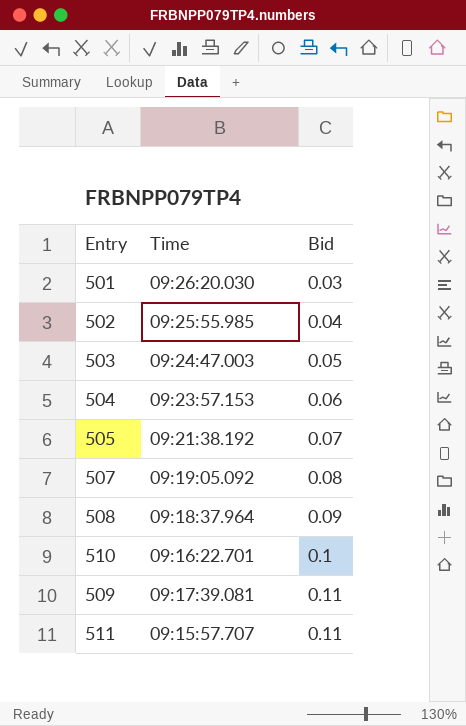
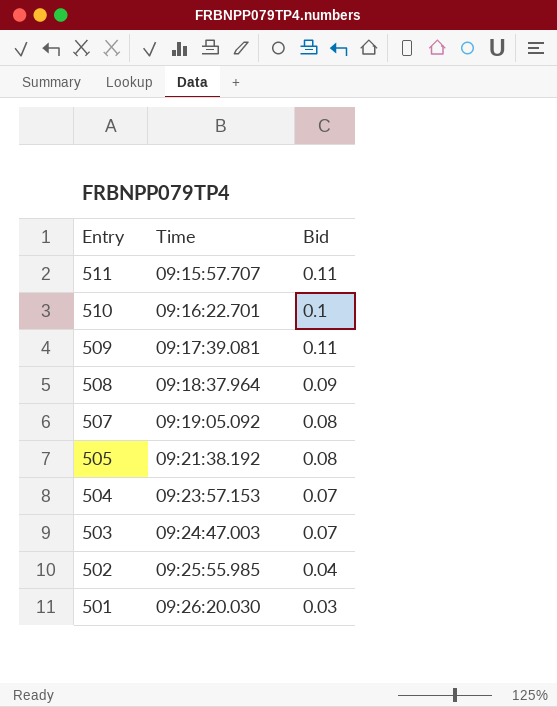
row order: Bid ascending -> Entry descending
505 | Bid: 0.07 -> 0.08
504 | Bid: 0.06 -> 0.07
503 | Bid: 0.05 -> 0.07

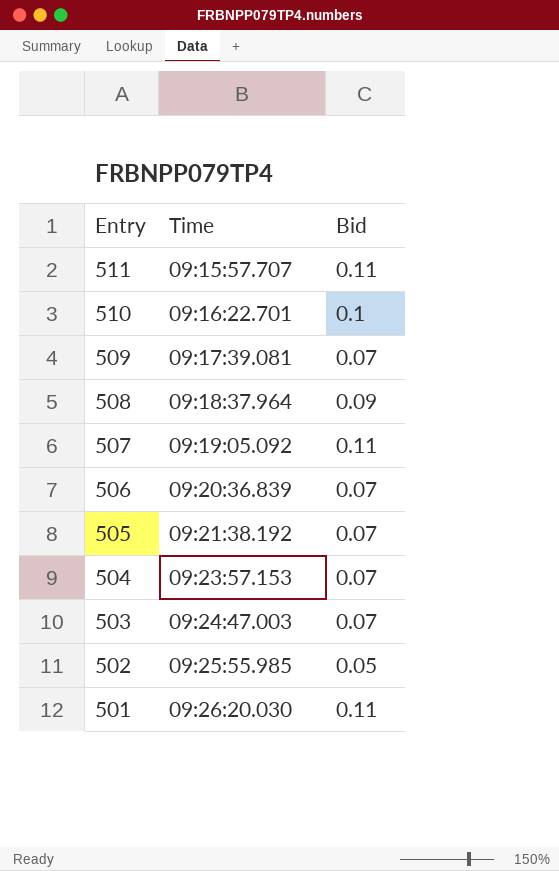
509 | Bid: 0.11 -> 0.07
507 | Bid: 0.08 -> 0.11
row 506: none -> 09:20:36.839 | 0.07
505 | Bid: 0.08 -> 0.07
502 | Bid: 0.04 -> 0.05
501 | Bid: 0.03 -> 0.11

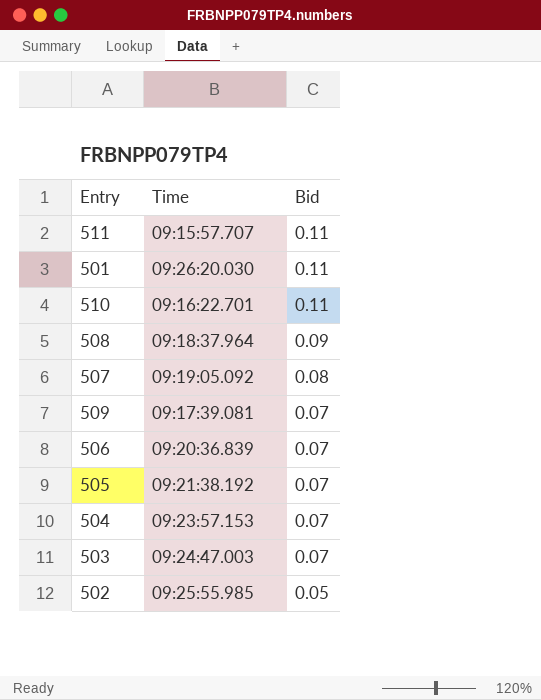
row order: Entry descending -> Bid descending
510 | Bid: 0.1 -> 0.11
507 | Bid: 0.11 -> 0.08

